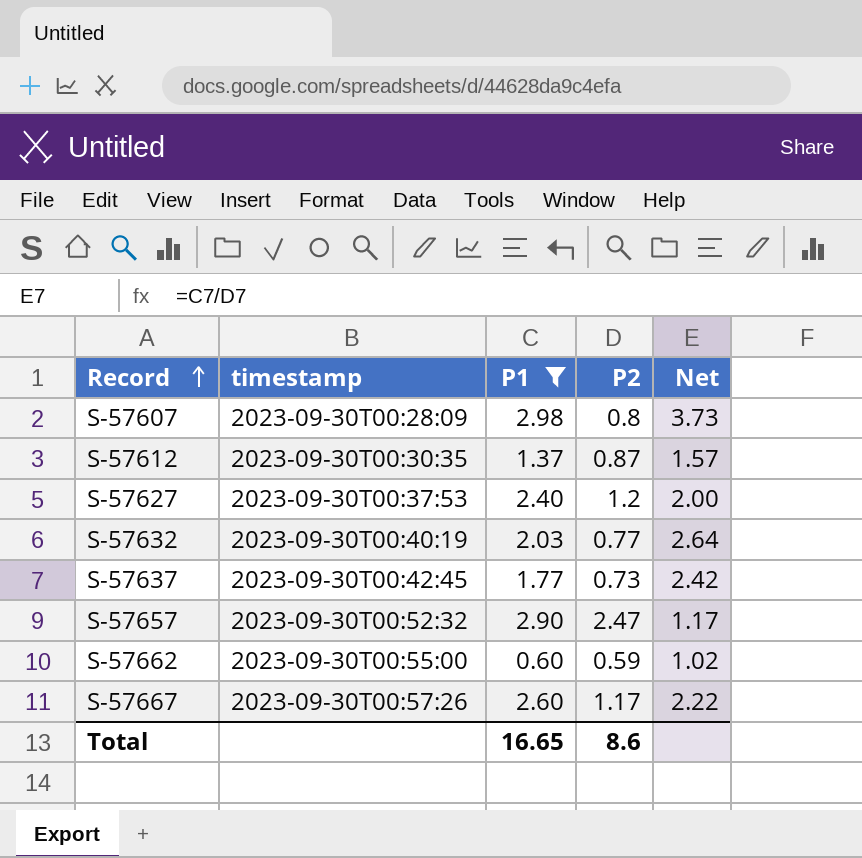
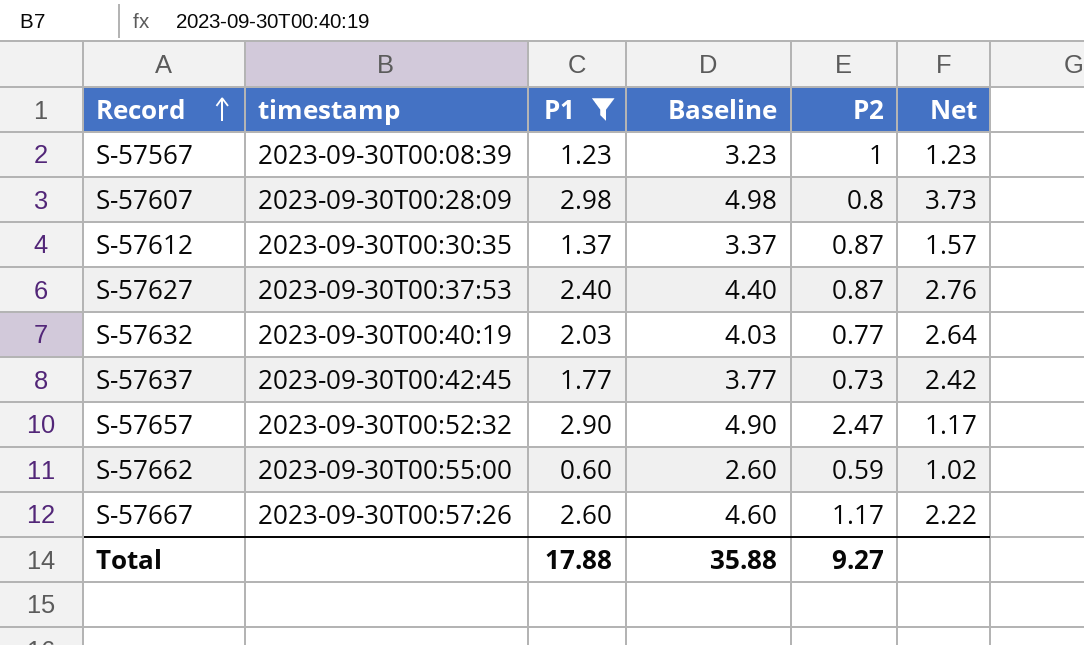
column Baseline | formula: none -> [P1] + 2
row S-57567: none -> 2023-09-30T00:08:39 | 1.23 | 3.23 | 1 | 1.23
S-57627 | P2: 1.2 -> 0.87
S-57627 | Net: 2.00 -> 2.76
Total | P1: 16.65 -> 17.88
Total | P2: 8.6 -> 9.27

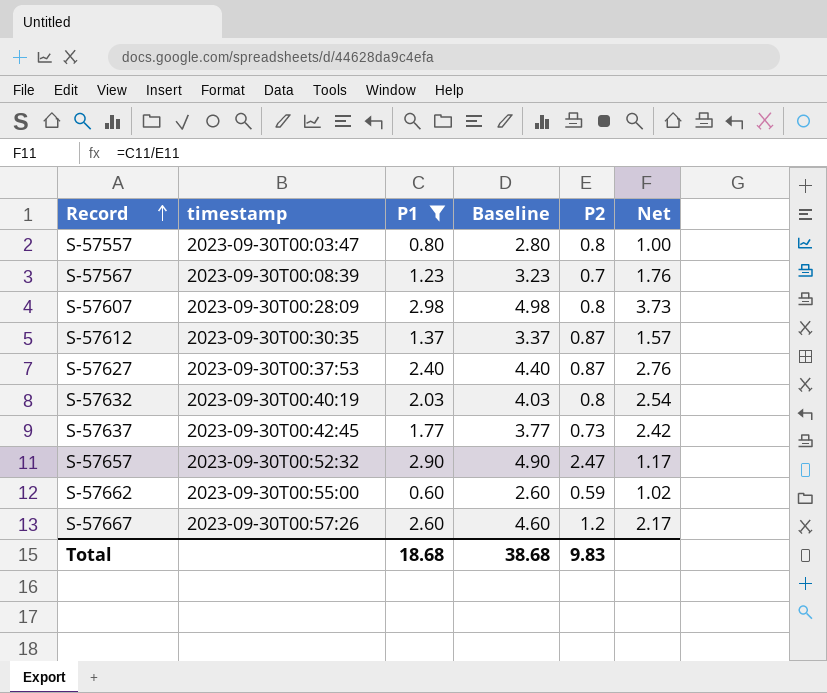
row S-57557: none -> 2023-09-30T00:03:47 | 0.80 | 2.80 | 0.8 | 1.00
S-57567 | P2: 1 -> 0.7
S-57567 | Net: 1.23 -> 1.76
S-57632 | P2: 0.77 -> 0.8
S-57632 | Net: 2.64 -> 2.54
S-57667 | P2: 1.17 -> 1.2
S-57667 | Net: 2.22 -> 2.17
Total | P1: 17.88 -> 18.68
Total | Baseline: 35.88 -> 38.68
Total | P2: 9.27 -> 9.83

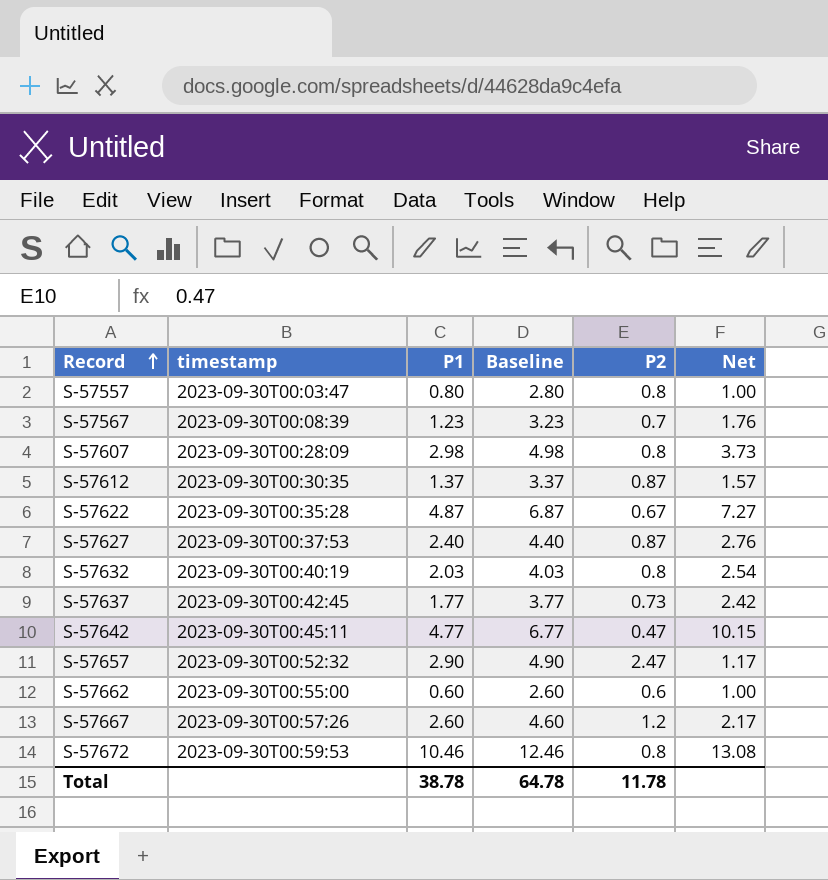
filter: P1 <= 2.98 -> none
S-57662 | P2: 0.59 -> 0.6
S-57662 | Net: 1.02 -> 1.00
Total | P1: 18.68 -> 38.78
Total | Baseline: 38.68 -> 64.78
Total | P2: 9.83 -> 11.78

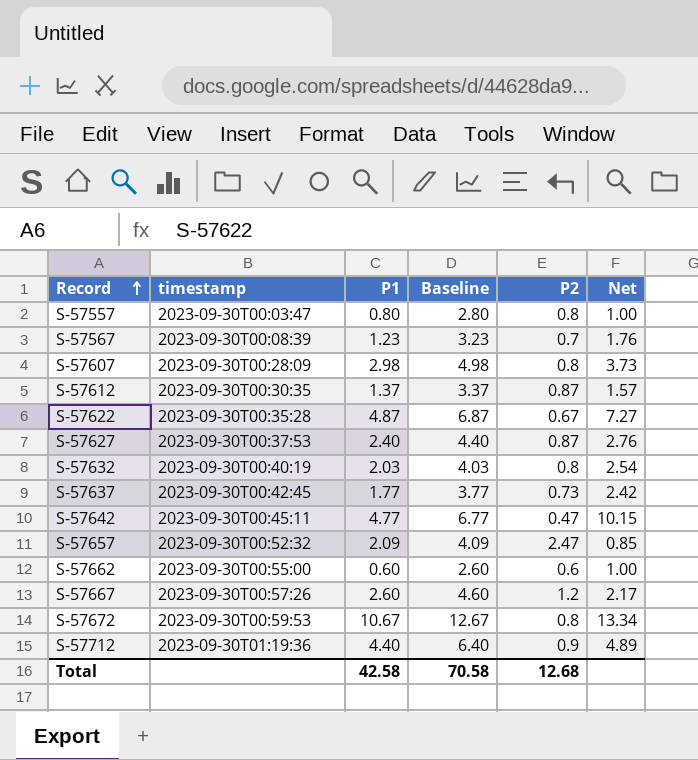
S-57657 | P1: 2.90 -> 2.09
S-57657 | Baseline: 4.90 -> 4.09
S-57657 | Net: 1.17 -> 0.85
S-57672 | P1: 10.46 -> 10.67
S-57672 | Baseline: 12.46 -> 12.67
S-57672 | Net: 13.08 -> 13.34
row S-57712: none -> 2023-09-30T01:19:36 | 4.40 | 6.40 | 0.9 | 4.89
Total | P1: 38.78 -> 42.58
Total | Baseline: 64.78 -> 70.58
Total | P2: 11.78 -> 12.68

